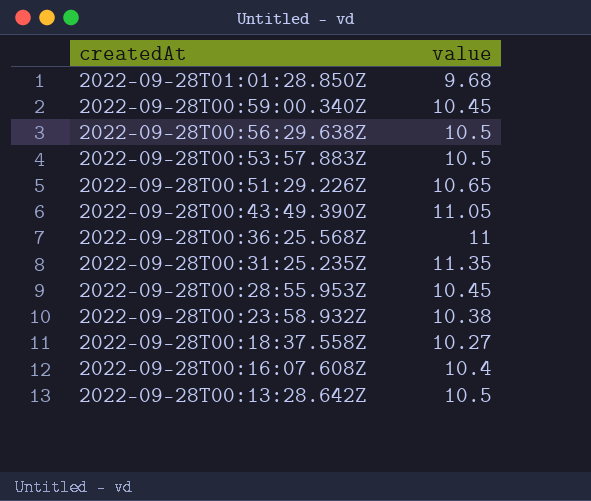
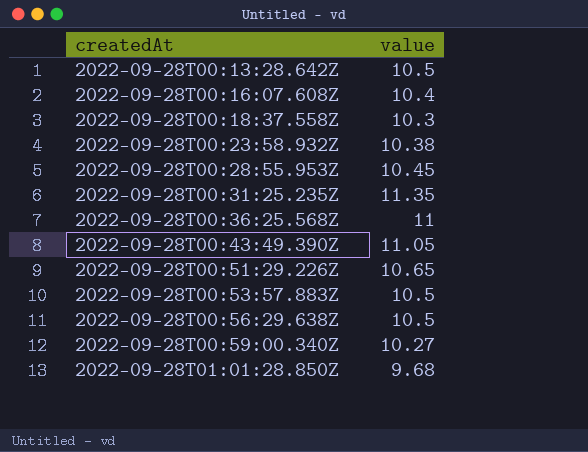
row order: createdAt descending -> createdAt ascending
2022-09-28T00:18:37.558Z | value: 10.27 -> 10.3
2022-09-28T00:59:00.340Z | value: 10.45 -> 10.27

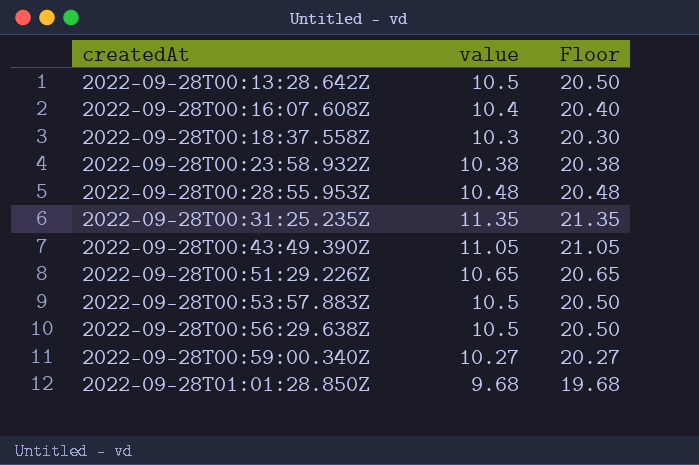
column Floor | formula: none -> [value] + 10
row 2022-09-28T00:36:25.568Z: 11 -> none
2022-09-28T00:28:55.953Z | value: 10.45 -> 10.48

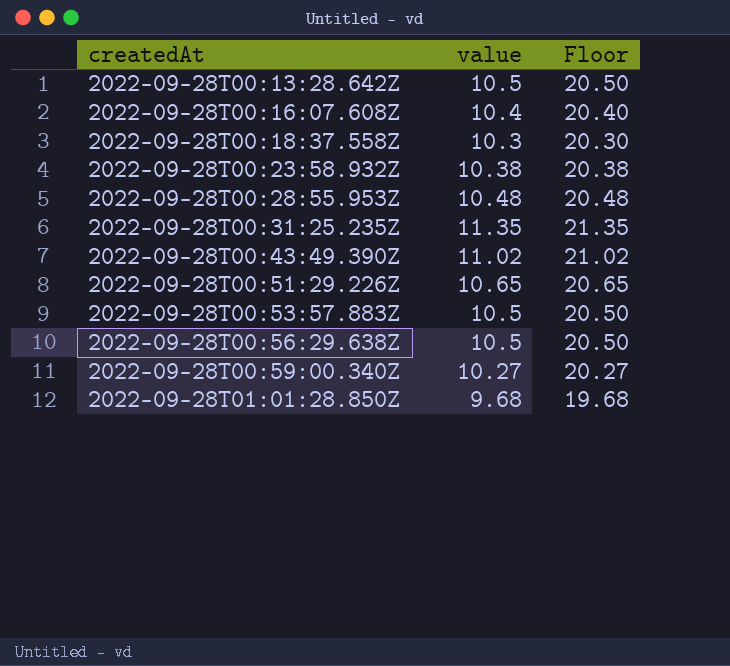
2022-09-28T00:43:49.390Z | value: 11.05 -> 11.02
2022-09-28T00:43:49.390Z | Floor: 21.05 -> 21.02

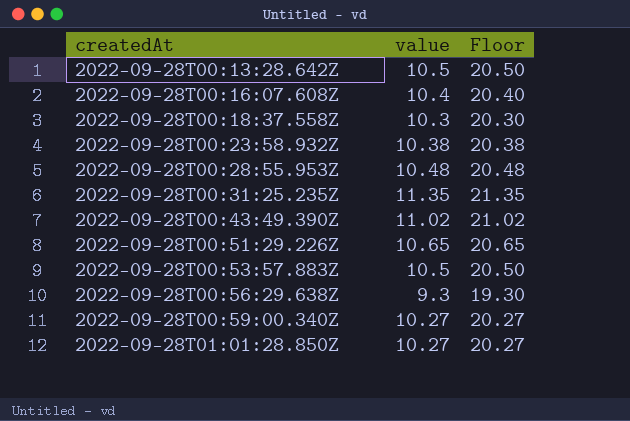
2022-09-28T00:56:29.638Z | value: 10.5 -> 9.3
2022-09-28T00:56:29.638Z | Floor: 20.50 -> 19.30
2022-09-28T01:01:28.850Z | value: 9.68 -> 10.27
2022-09-28T01:01:28.850Z | Floor: 19.68 -> 20.27

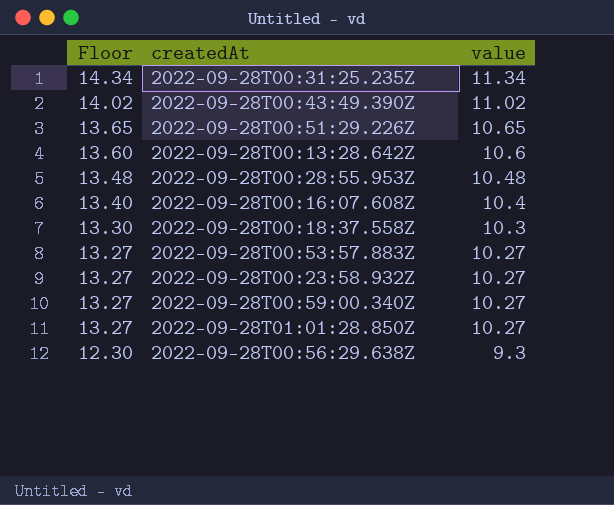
row order: createdAt ascending -> Floor descending
column Floor | formula: [value] + 10 -> [value] + 3
column Floor | position: 3 -> 1
2022-09-28T00:31:25.235Z | value: 11.35 -> 11.34
2022-09-28T00:13:28.642Z | value: 10.5 -> 10.6
2022-09-28T00:53:57.883Z | value: 10.5 -> 10.27
2022-09-28T00:23:58.932Z | value: 10.38 -> 10.27

